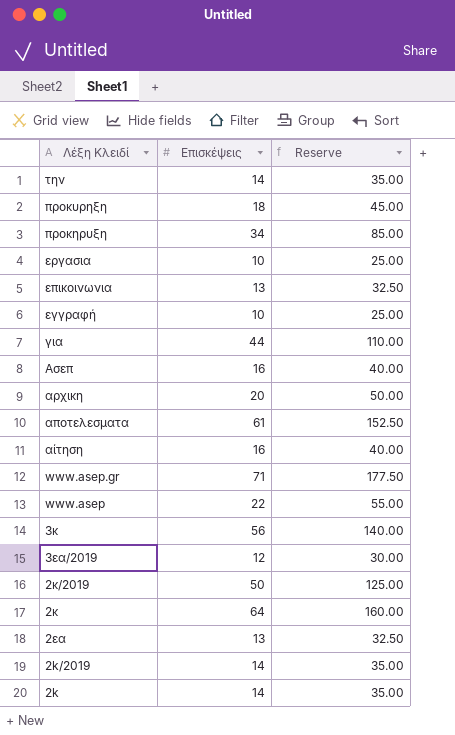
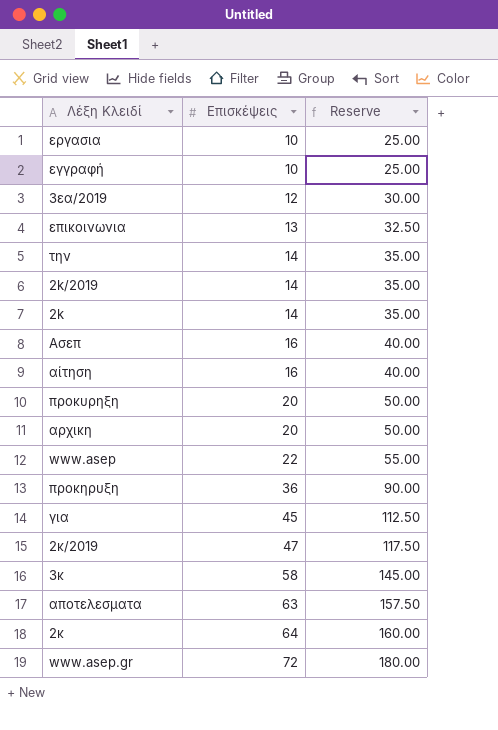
row order: Λέξη Κλειδί descending -> Επισκέψεις ascending
row 2εα: 13 | 32.50 -> none
προκυρηξη | Επισκέψεις: 18 -> 20
προκυρηξη | Reserve: 45.00 -> 50.00
προκηρυξη | Επισκέψεις: 34 -> 36
προκηρυξη | Reserve: 85.00 -> 90.00
για | Επισκέψεις: 44 -> 45
για | Reserve: 110.00 -> 112.50
2κ/2019 | Επισκέψεις: 50 -> 47
2κ/2019 | Reserve: 125.00 -> 117.50
3κ | Επισκέψεις: 56 -> 58
3κ | Reserve: 140.00 -> 145.00
αποτελεσματα | Επισκέψεις: 61 -> 63
αποτελεσματα | Reserve: 152.50 -> 157.50
www.asep.gr | Επισκέψεις: 71 -> 72
www.asep.gr | Reserve: 177.50 -> 180.00

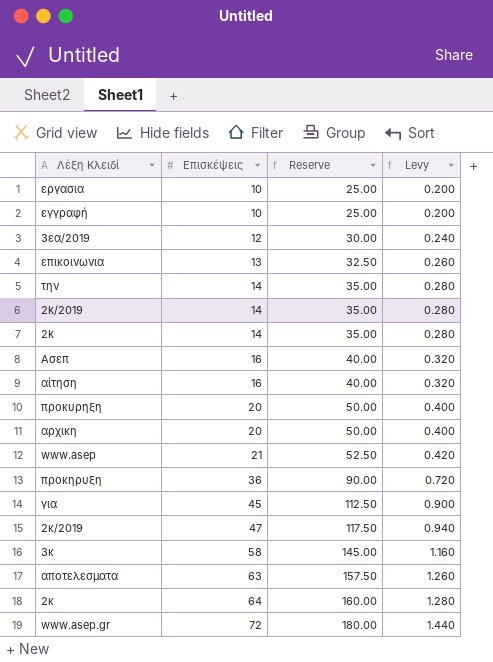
column Levy | formula: none -> [Επισκέψεις] * 0.02
www.asep | Επισκέψεις: 22 -> 21
www.asep | Reserve: 55.00 -> 52.50

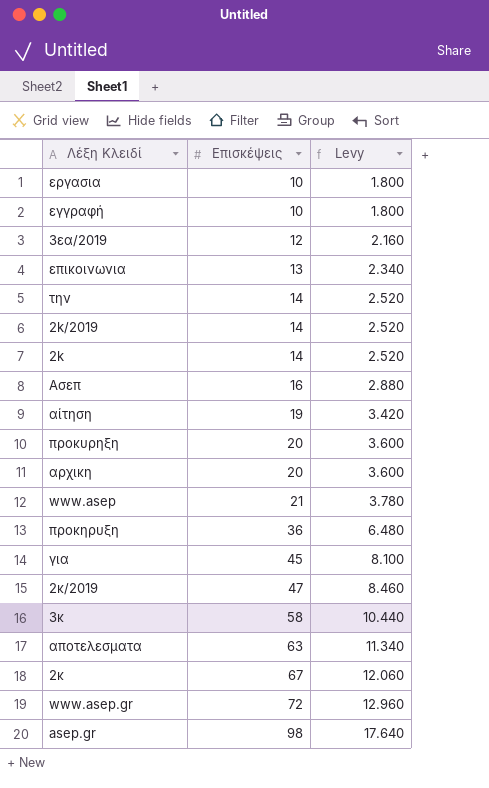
column Reserve | formula: [Επισκέψεις] * 2.5 -> none
column Levy | formula: [Επισκέψεις] * 0.02 -> [Επισκέψεις] * 0.18
αίτηση | Επισκέψεις: 16 -> 19
2κ | Επισκέψεις: 64 -> 67
row asep.gr: none -> 98 | 17.640

